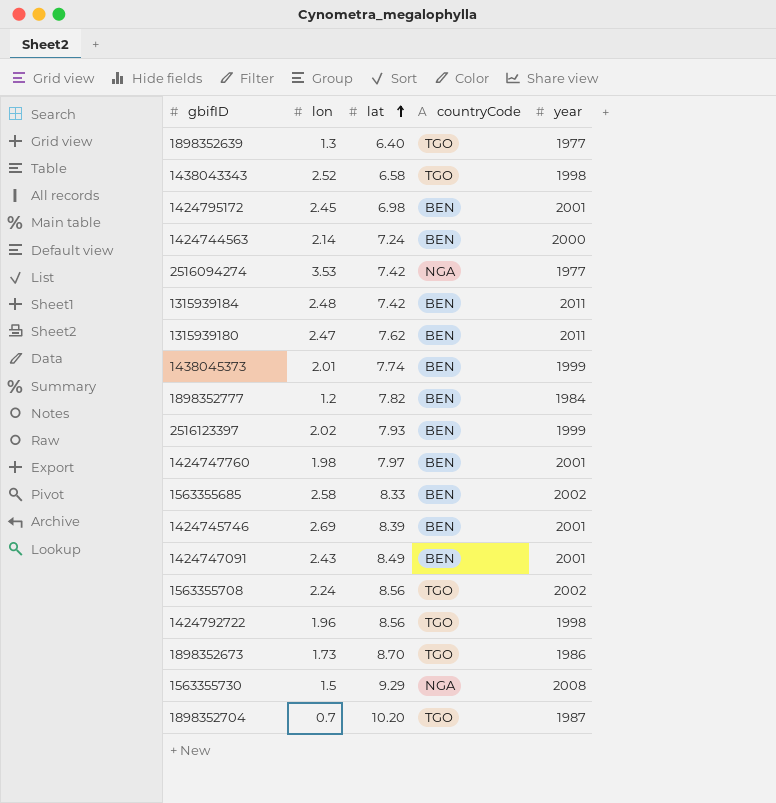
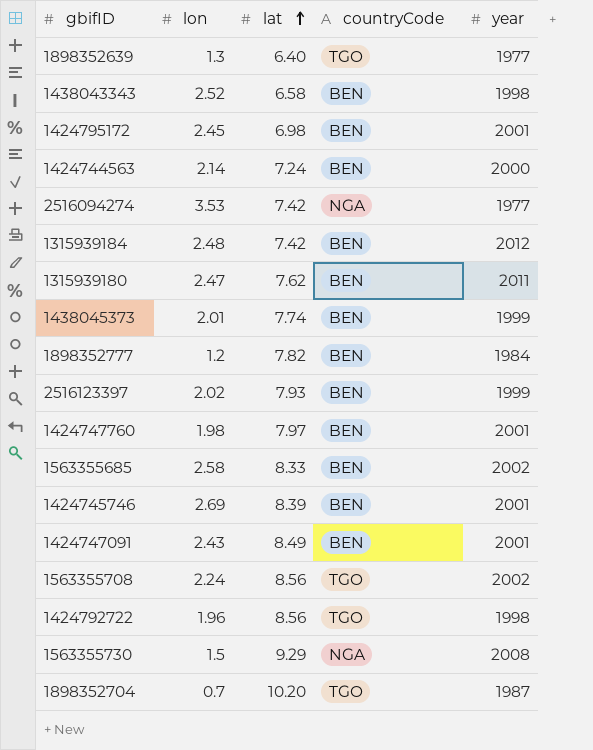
row 1898352673: 1.73 | 8.70 | TGO | 1986 -> none
1438043343 | countryCode: TGO -> BEN
1315939184 | year: 2011 -> 2012

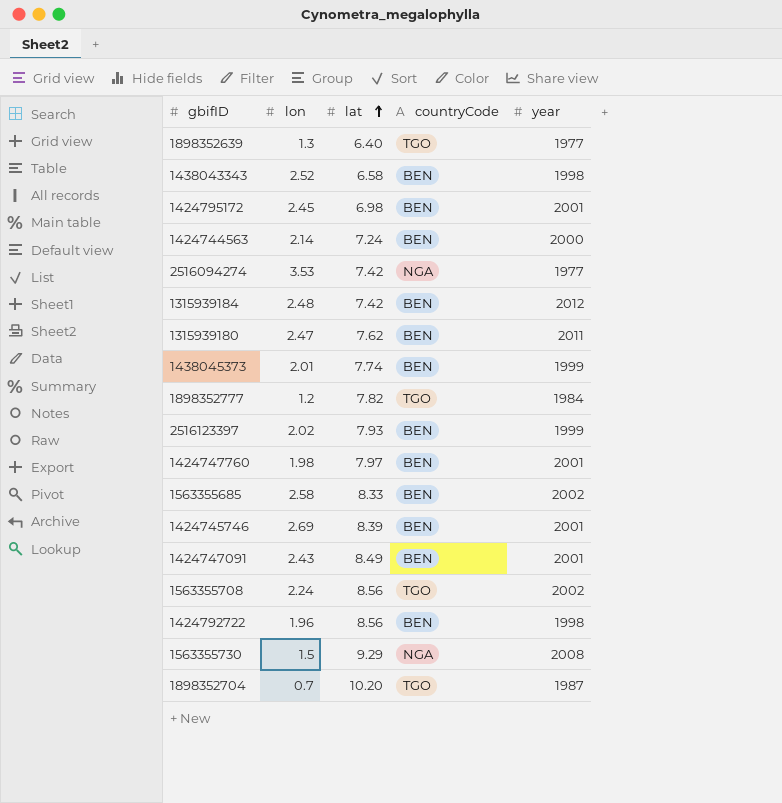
1898352777 | countryCode: BEN -> TGO
1424792722 | countryCode: TGO -> BEN

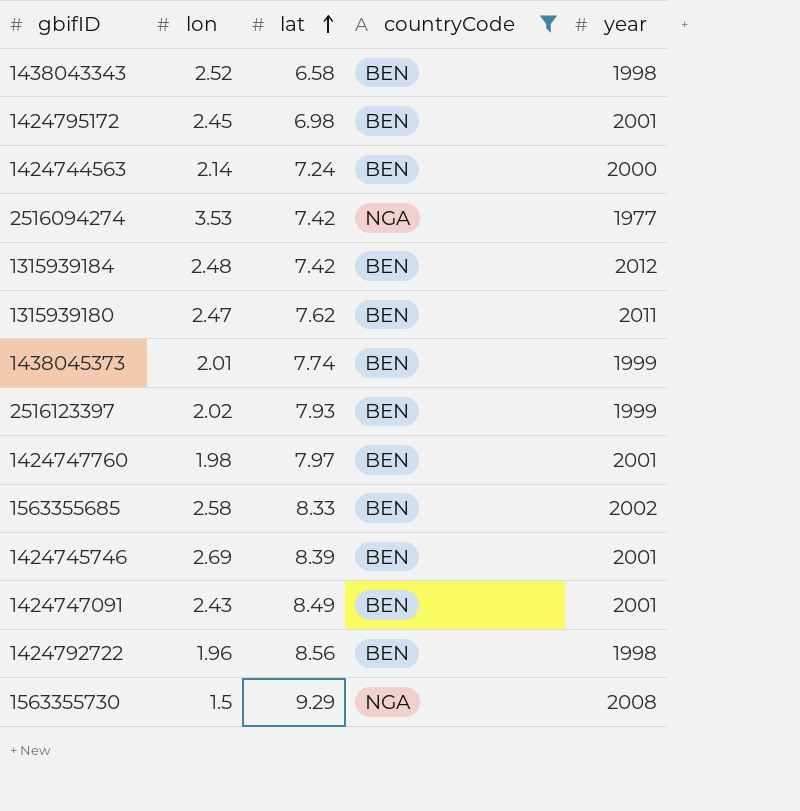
filter: none -> countryCode != TGO

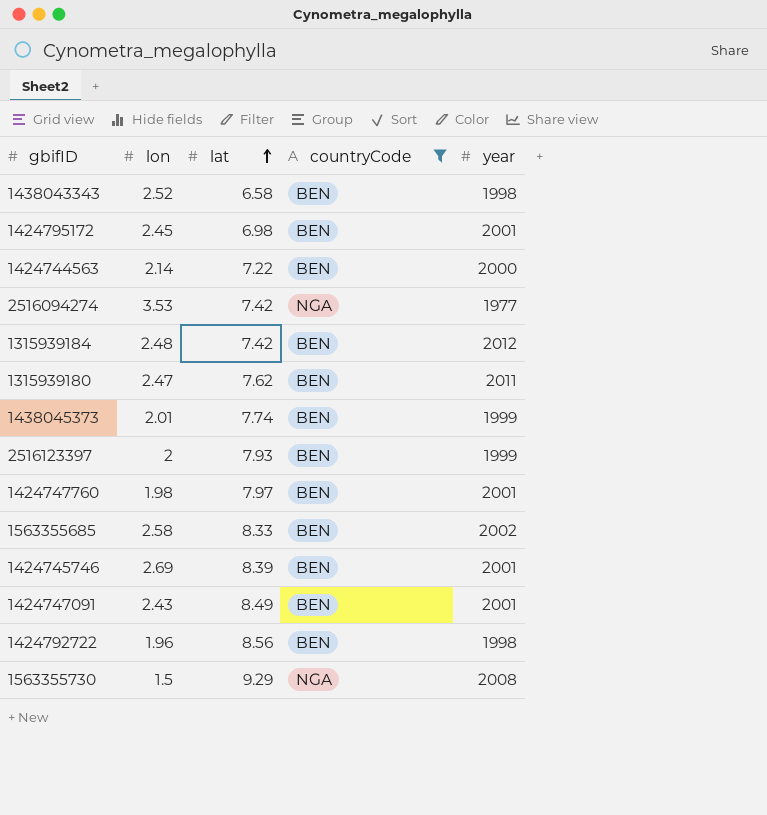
1424744563 | lat: 7.24 -> 7.22
2516123397 | lon: 2.02 -> 2

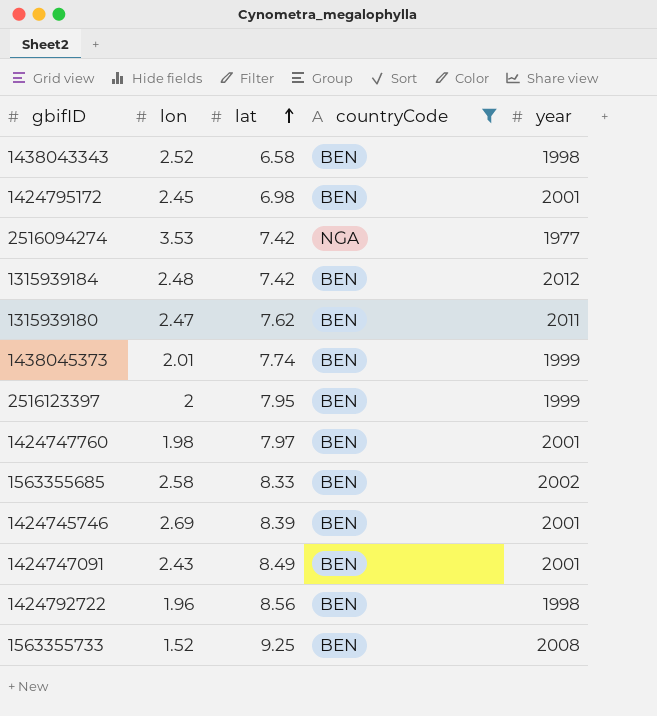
row 1424744563: 2.14 | 7.22 | BEN | 2000 -> none
row 1563355730: 1.5 | 9.29 | NGA | 2008 -> none
2516123397 | lat: 7.93 -> 7.95
row 1563355733: none -> 1.52 | 9.25 | BEN | 2008

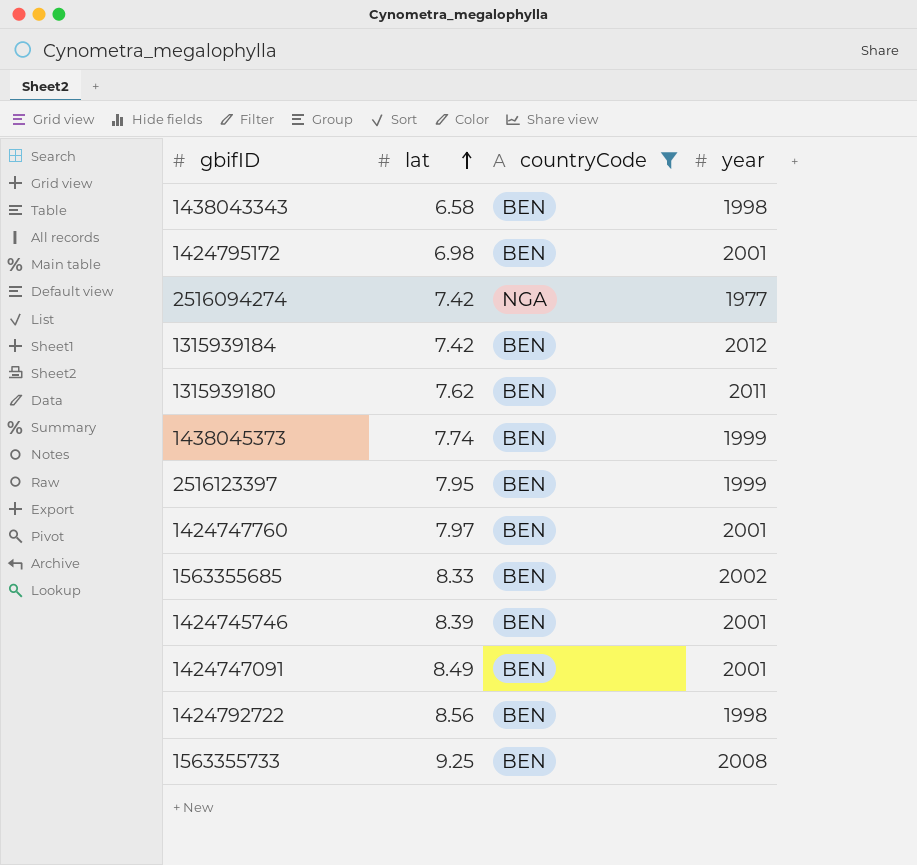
column lon | position: 2 -> none

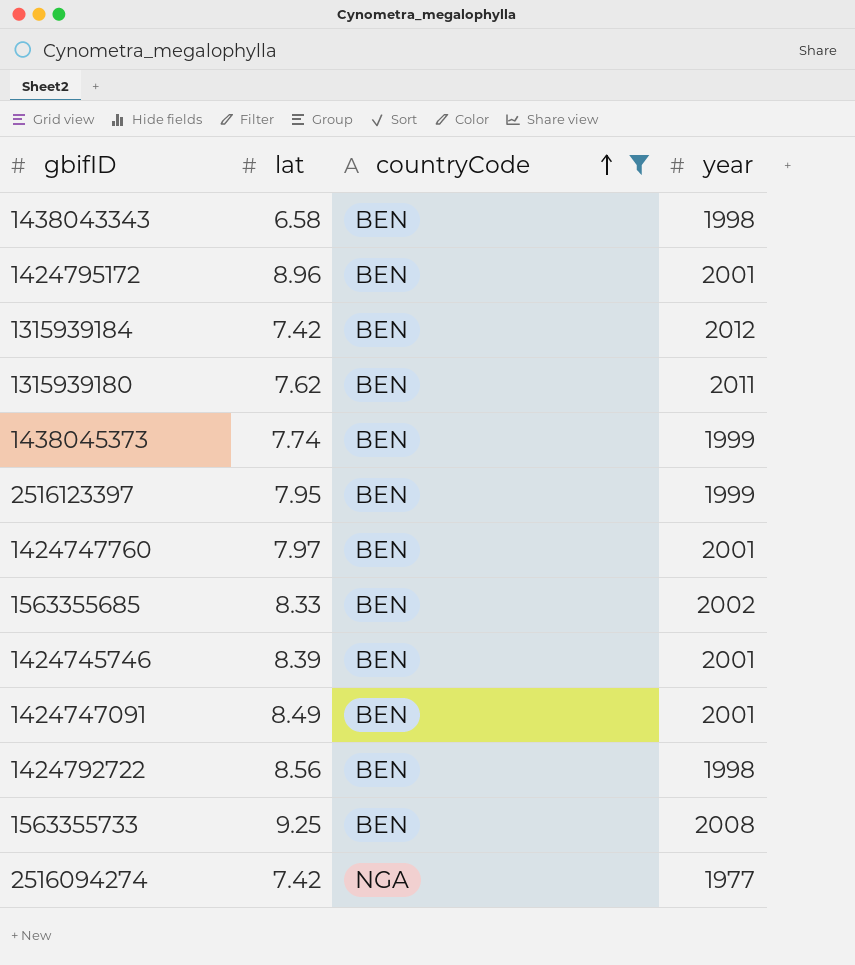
row order: lat ascending -> countryCode ascending
1424795172 | lat: 6.98 -> 8.96

